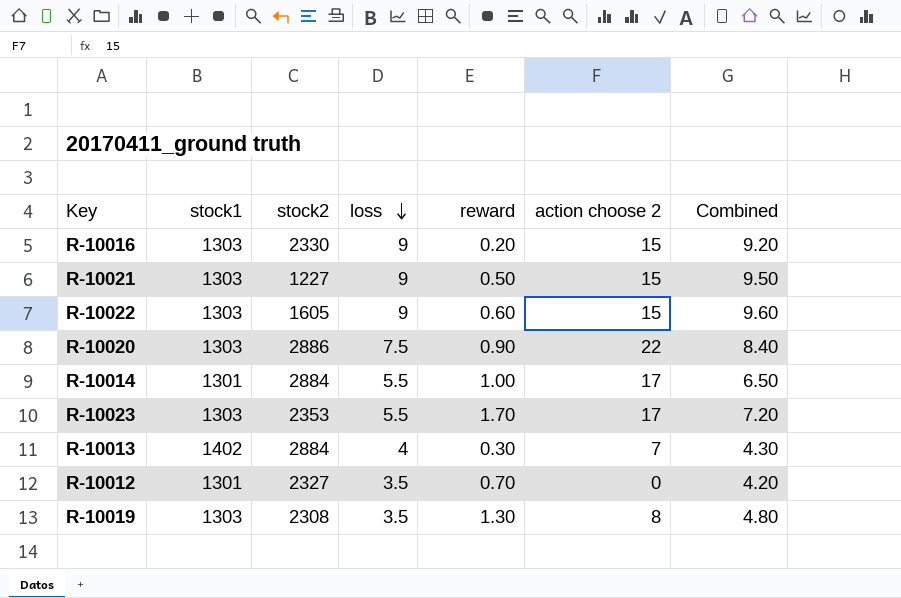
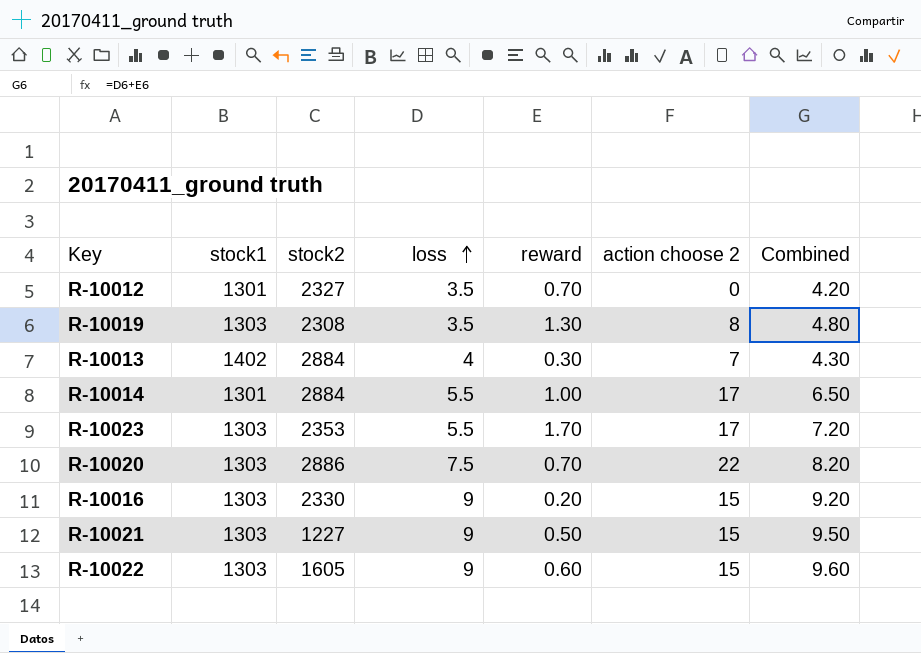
row order: loss descending -> loss ascending
R-10020 | reward: 0.90 -> 0.70
R-10020 | Combined: 8.40 -> 8.20

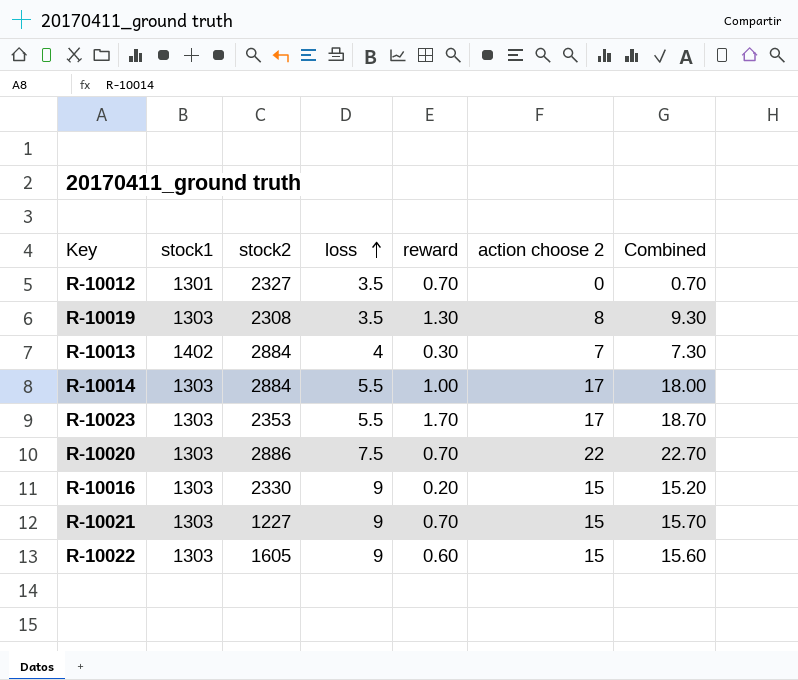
column Combined | formula: [loss] + [reward] -> [reward] + [action choose 2]
R-10014 | stock1: 1301 -> 1303
R-10021 | reward: 0.50 -> 0.70

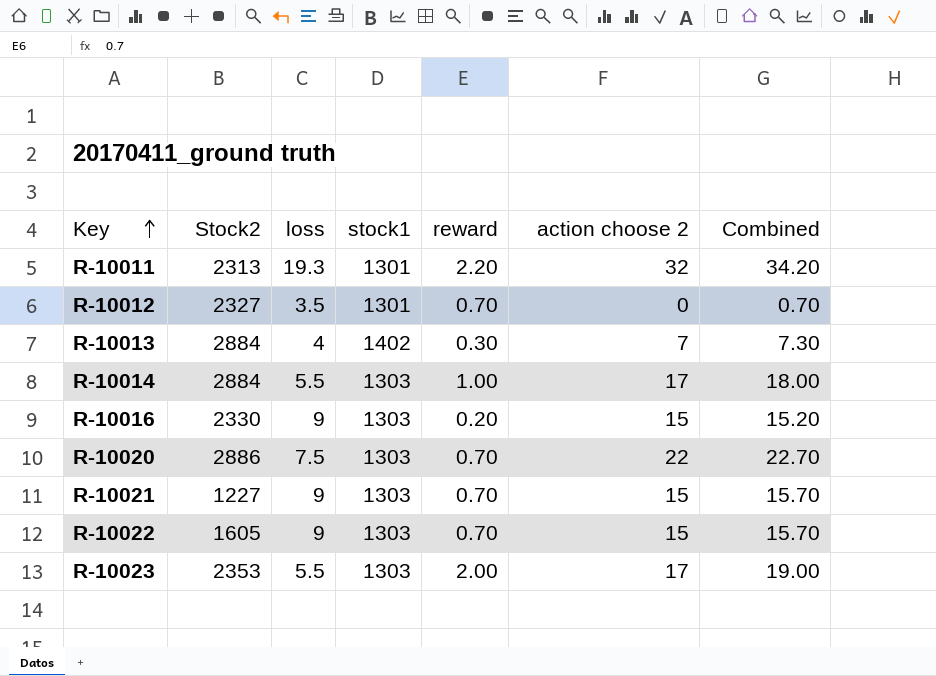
row order: loss ascending -> Key ascending
column name: stock2 -> Stock2
column stock1 | position: 2 -> 4
row R-10019: 1303 | 2308 | 3.5 | 1.30 | 8 | 9.30 -> none
row R-10011: none -> 2313 | 19.3 | 1301 | 2.20 | 32 | 34.20
R-10022 | reward: 0.60 -> 0.70
R-10022 | Combined: 15.60 -> 15.70
R-10023 | reward: 1.70 -> 2.00
R-10023 | Combined: 18.70 -> 19.00

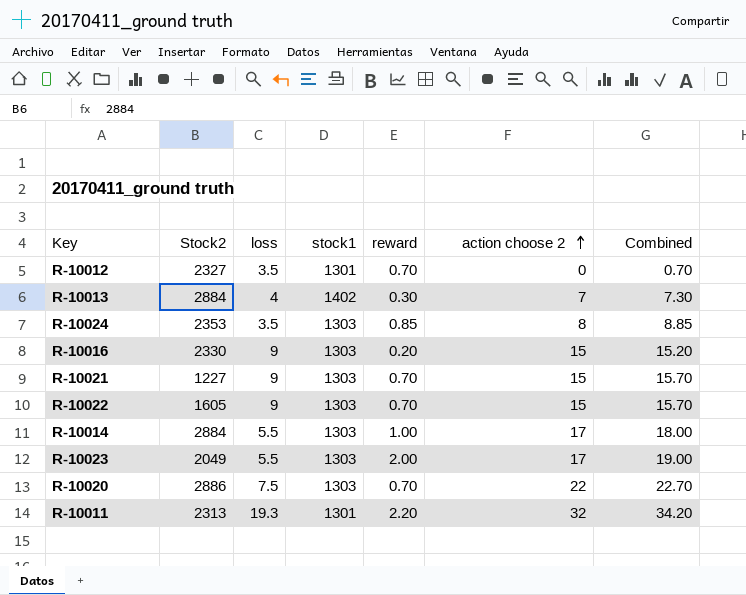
row order: Key ascending -> action choose 2 ascending
row R-10024: none -> 2353 | 3.5 | 1303 | 0.85 | 8 | 8.85
R-10023 | Stock2: 2353 -> 2049

